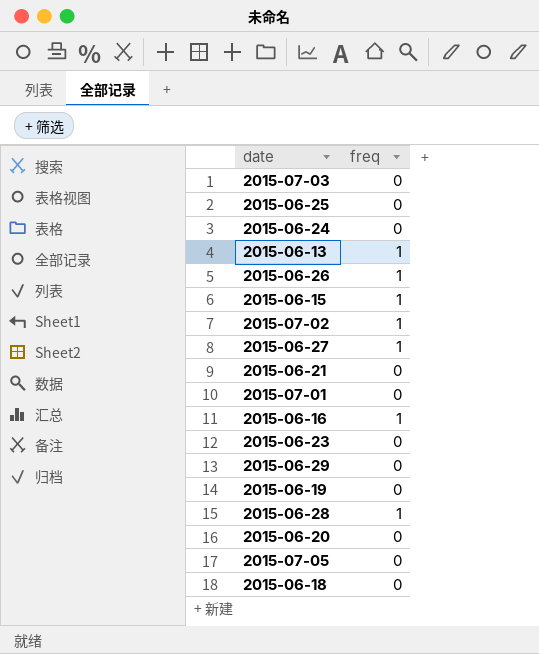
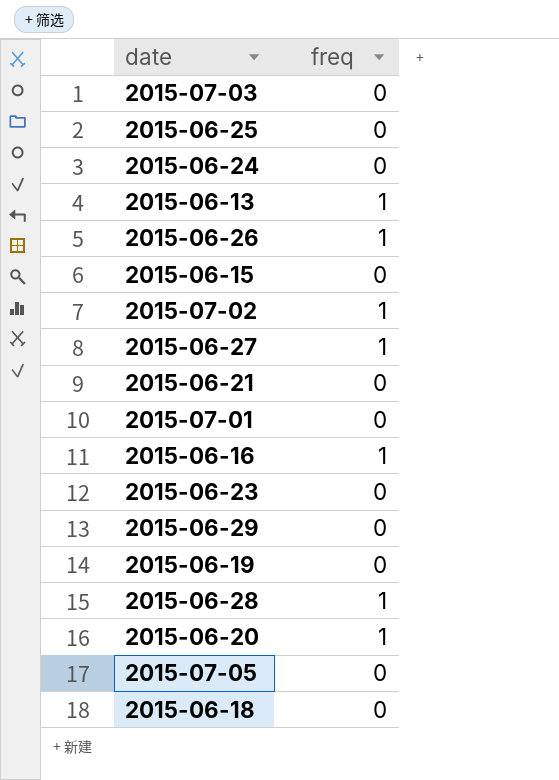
2015-06-15 | freq: 1 -> 0
2015-06-20 | freq: 0 -> 1

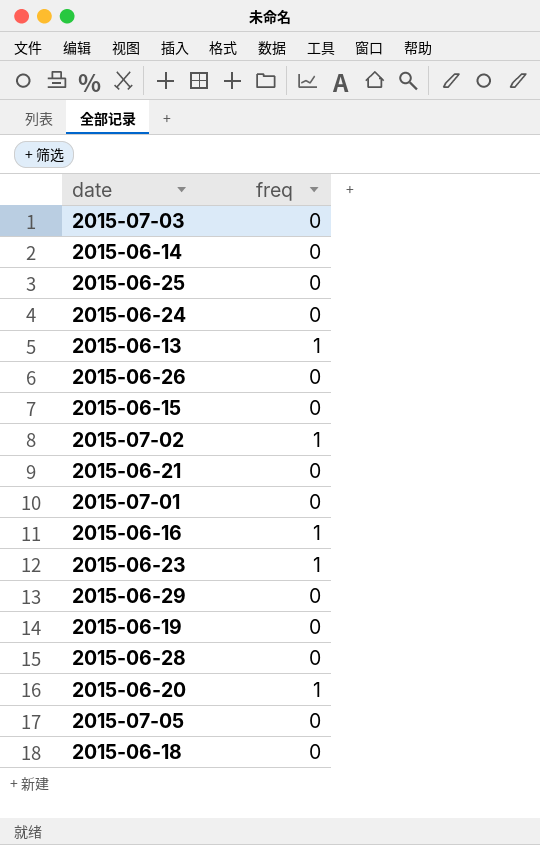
row 2015-06-27: 1 -> none
row 2015-06-14: none -> 0
2015-06-26 | freq: 1 -> 0
2015-06-23 | freq: 0 -> 1
2015-06-28 | freq: 1 -> 0

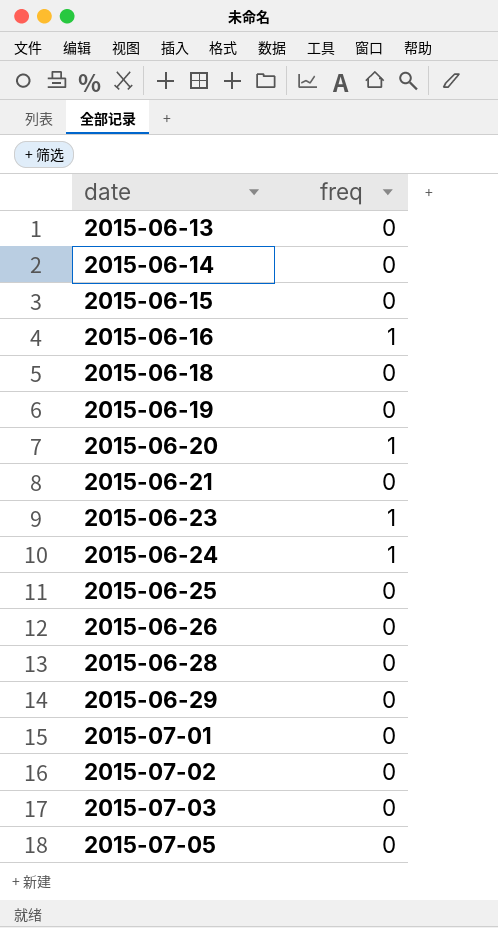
row order: none -> date ascending
2015-06-13 | freq: 1 -> 0
2015-06-24 | freq: 0 -> 1
2015-07-02 | freq: 1 -> 0

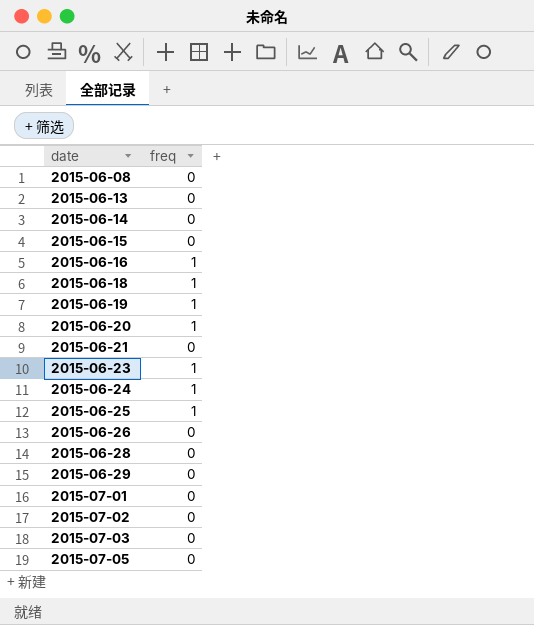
row 2015-06-08: none -> 0
2015-06-18 | freq: 0 -> 1
2015-06-19 | freq: 0 -> 1
2015-06-25 | freq: 0 -> 1

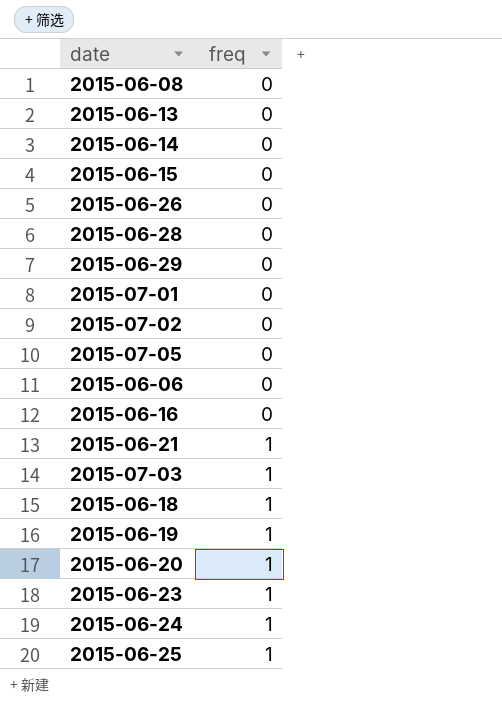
row order: date ascending -> freq ascending
row 2015-06-06: none -> 0
2015-06-16 | freq: 1 -> 0
2015-06-21 | freq: 0 -> 1
2015-07-03 | freq: 0 -> 1

